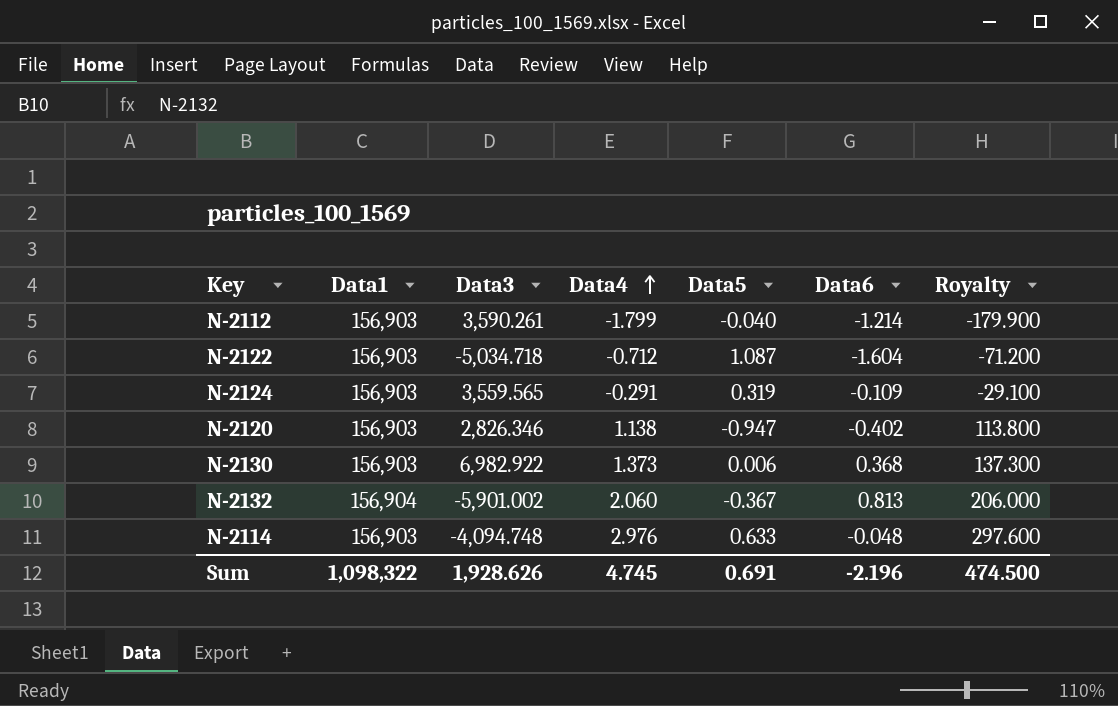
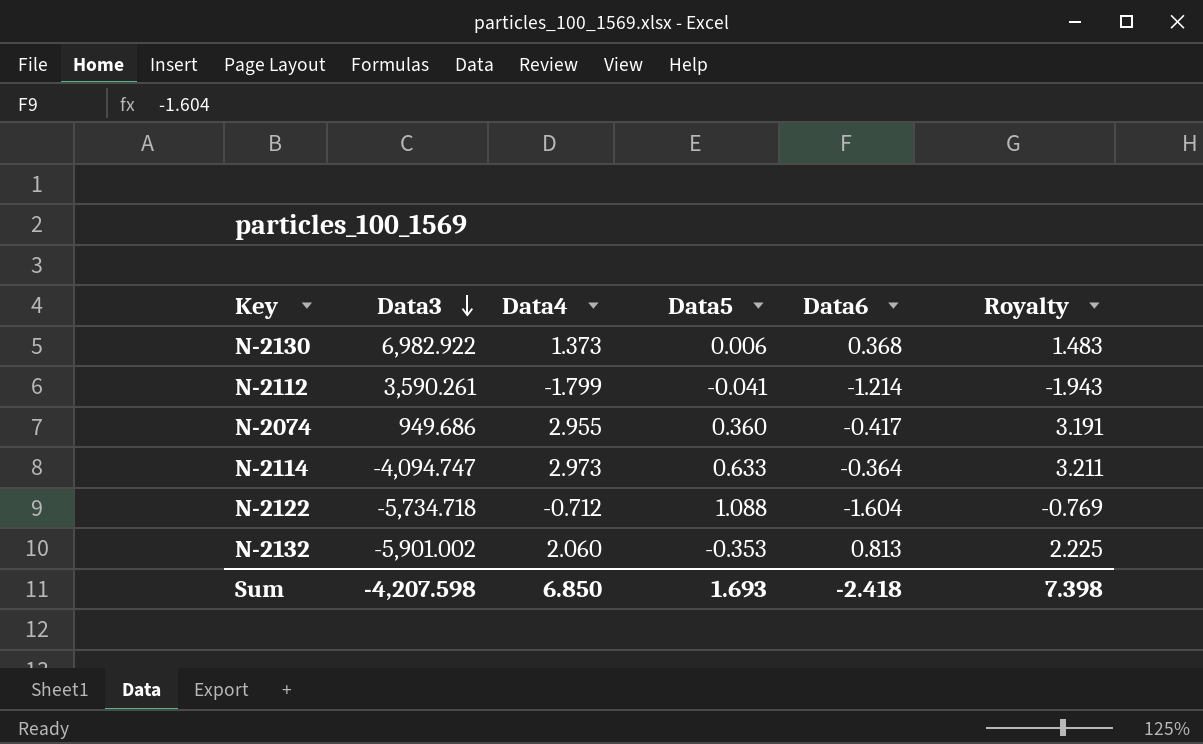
row order: Data4 ascending -> Data3 descending
column Data1 | position: 2 -> none
column Royalty | formula: [Data4] * 100 -> [Data4] * 1.08
row N-2124: 156,903 | 3,559.565 | -0.291 | 0.319 | -0.109 | -29.100 -> none
row N-2120: 156,903 | 2,826.346 | 1.138 | -0.947 | -0.402 | 113.800 -> none
N-2112 | Data5: -0.040 -> -0.041
row N-2074: none -> 949.686 | 2.955 | 0.360 | -0.417 | 3.191
N-2114 | Data3: -4,094.748 -> -4,094.747
N-2114 | Data4: 2.976 -> 2.973
N-2114 | Data6: -0.048 -> -0.364
N-2122 | Data3: -5,034.718 -> -5,734.718
N-2122 | Data5: 1.087 -> 1.088
N-2132 | Data5: -0.367 -> -0.353
Sum | Data3: 1,928.626 -> -4,207.598
Sum | Data4: 4.745 -> 6.850
Sum | Data5: 0.691 -> 1.693
Sum | Data6: -2.196 -> -2.418
Sum | Royalty: 474.500 -> 7.398

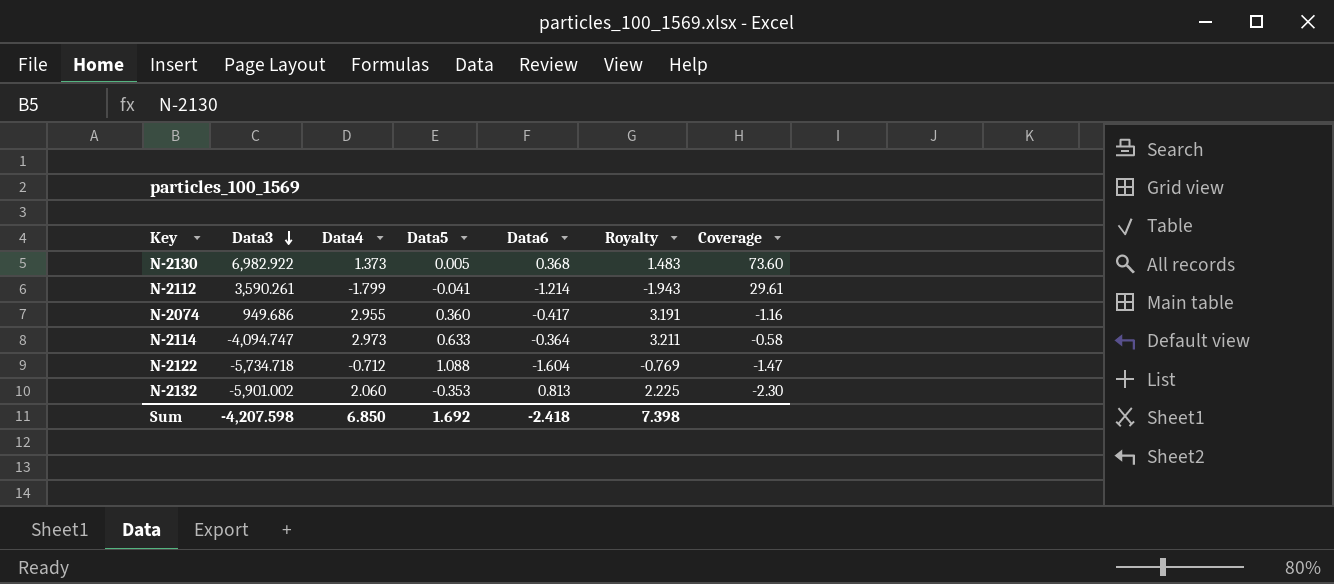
column Coverage | formula: none -> [Data6] / [Data5]
N-2130 | Data5: 0.006 -> 0.005
Sum | Data5: 1.693 -> 1.692

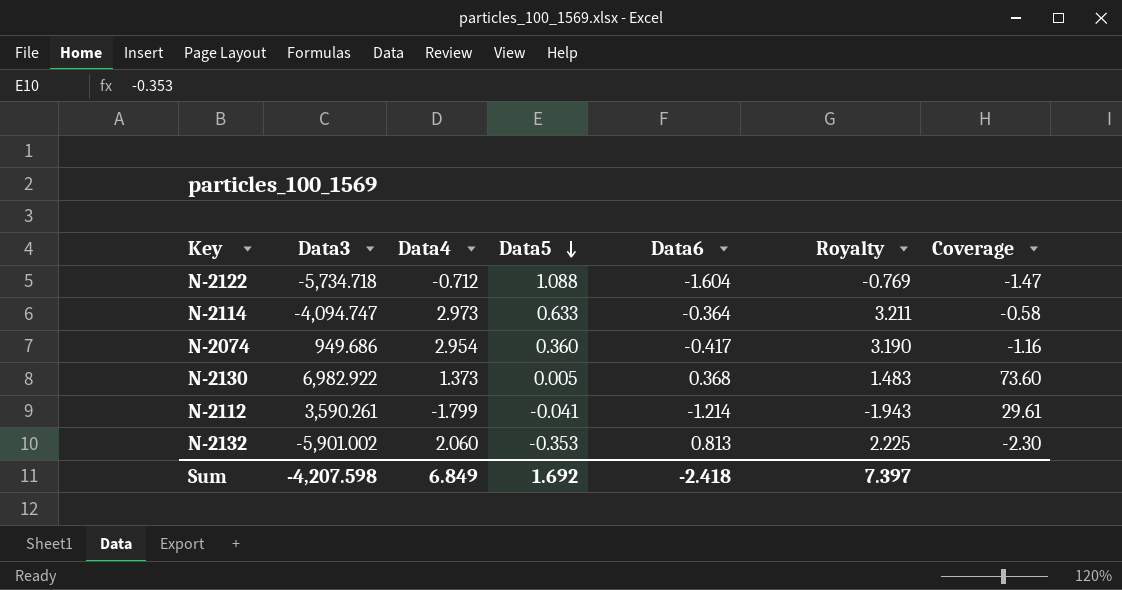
row order: Data3 descending -> Data5 descending
N-2074 | Data4: 2.955 -> 2.954
N-2074 | Royalty: 3.191 -> 3.190
Sum | Data4: 6.850 -> 6.849
Sum | Royalty: 7.398 -> 7.397

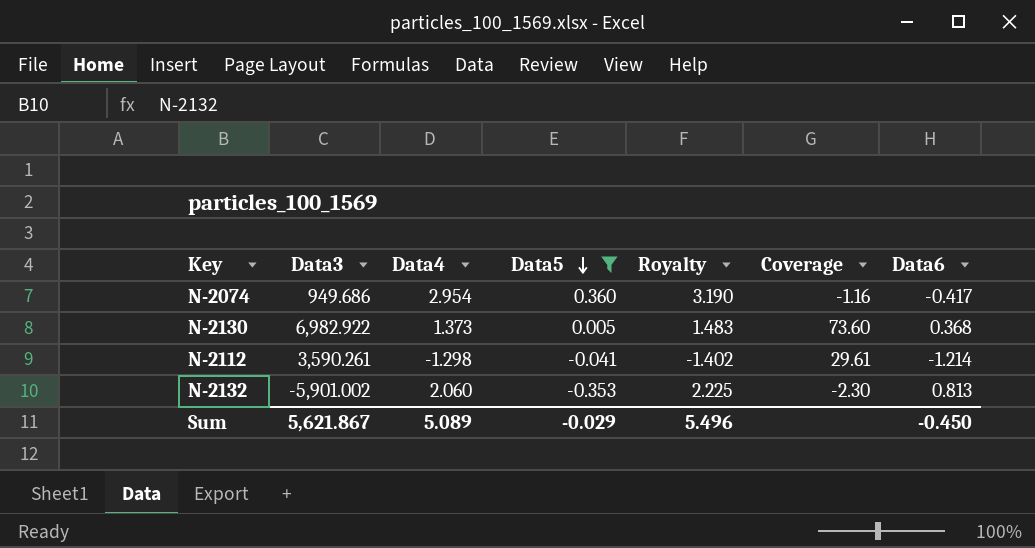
filter: none -> Data5 <= 0.360
column Data6 | position: 5 -> 7
N-2112 | Data4: -1.799 -> -1.298
N-2112 | Royalty: -1.943 -> -1.402
Sum | Data3: -4,207.598 -> 5,621.867
Sum | Data4: 6.849 -> 5.089
Sum | Data5: 1.692 -> -0.029
Sum | Royalty: 7.397 -> 5.496
Sum | Data6: -2.418 -> -0.450

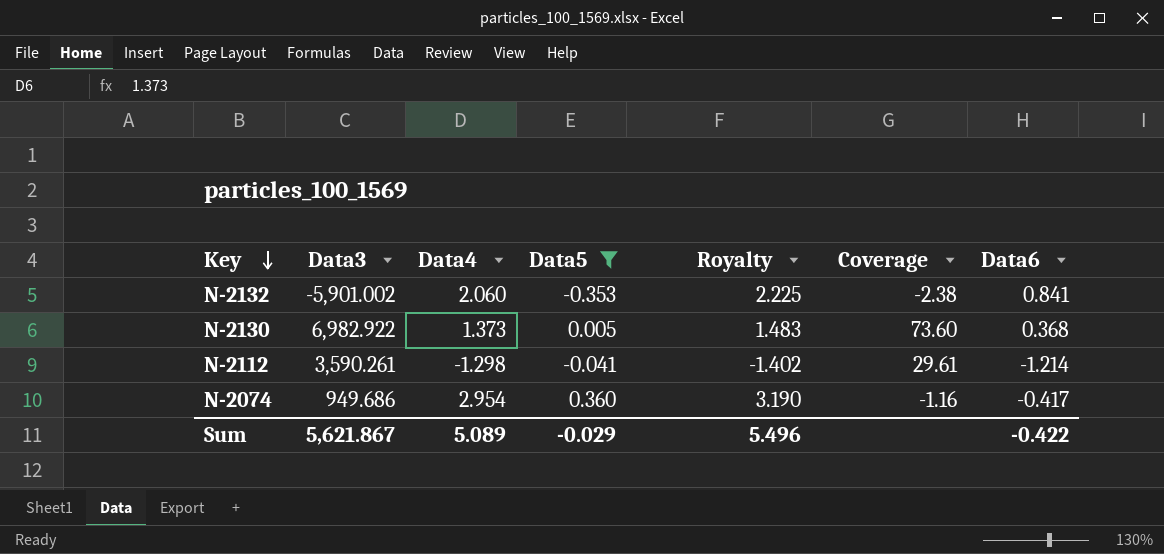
row order: Data5 descending -> Key descending
N-2132 | Coverage: -2.30 -> -2.38
N-2132 | Data6: 0.813 -> 0.841
Sum | Data6: -0.450 -> -0.422

